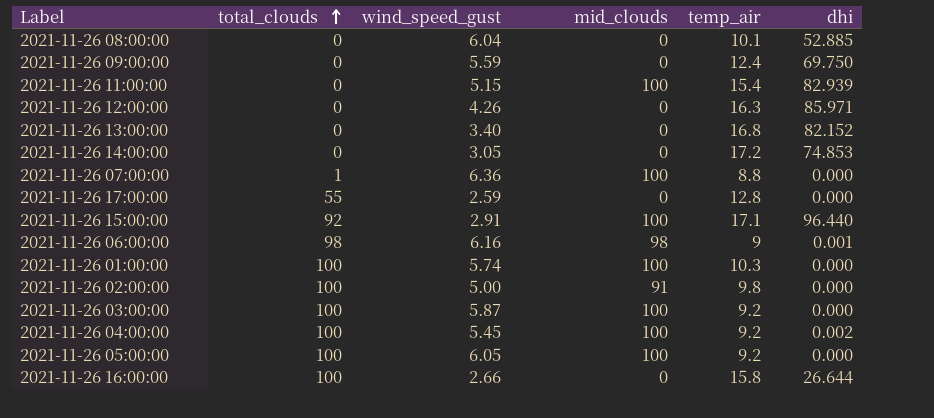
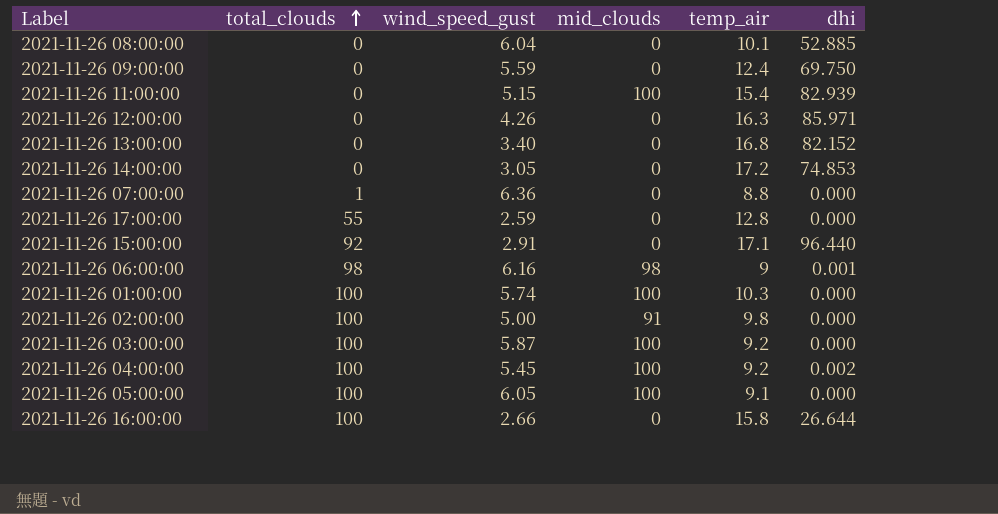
2021-11-26 07:00:00 | mid_clouds: 100 -> 0
2021-11-26 15:00:00 | mid_clouds: 100 -> 0
2021-11-26 05:00:00 | temp_air: 9.2 -> 9.1

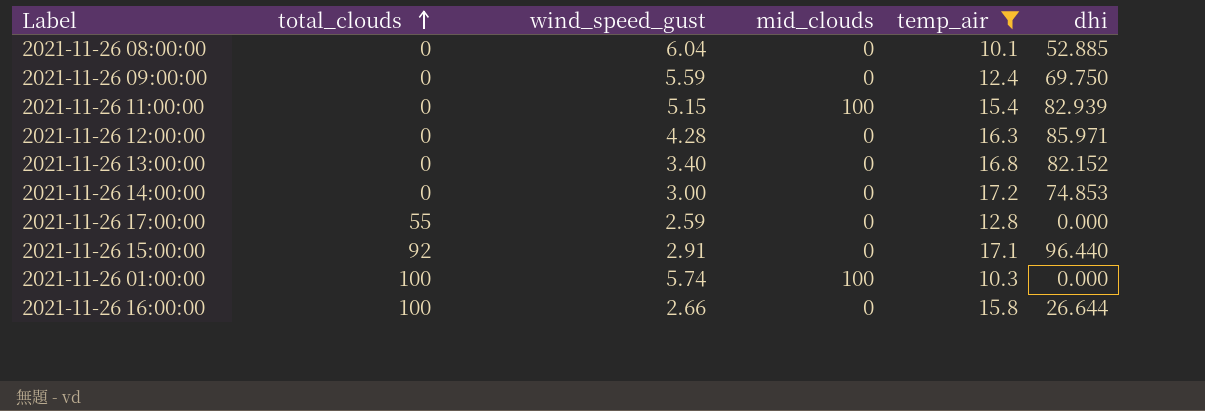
filter: none -> temp_air >= 10.1
2021-11-26 12:00:00 | wind_speed_gust: 4.26 -> 4.28
2021-11-26 14:00:00 | wind_speed_gust: 3.05 -> 3.00

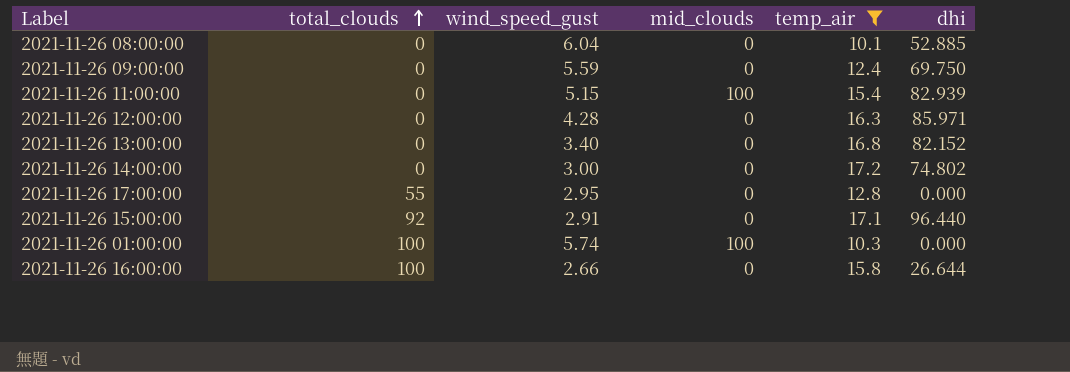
2021-11-26 14:00:00 | dhi: 74.853 -> 74.802
2021-11-26 17:00:00 | wind_speed_gust: 2.59 -> 2.95

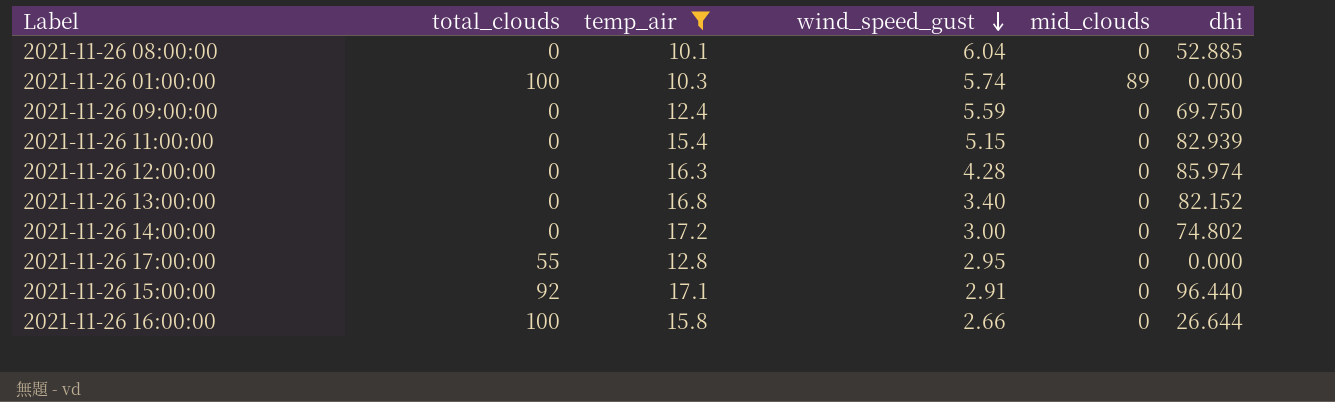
row order: total_clouds ascending -> wind_speed_gust descending
column temp_air | position: 5 -> 3
2021-11-26 01:00:00 | mid_clouds: 100 -> 89
2021-11-26 11:00:00 | mid_clouds: 100 -> 0
2021-11-26 12:00:00 | dhi: 85.971 -> 85.974

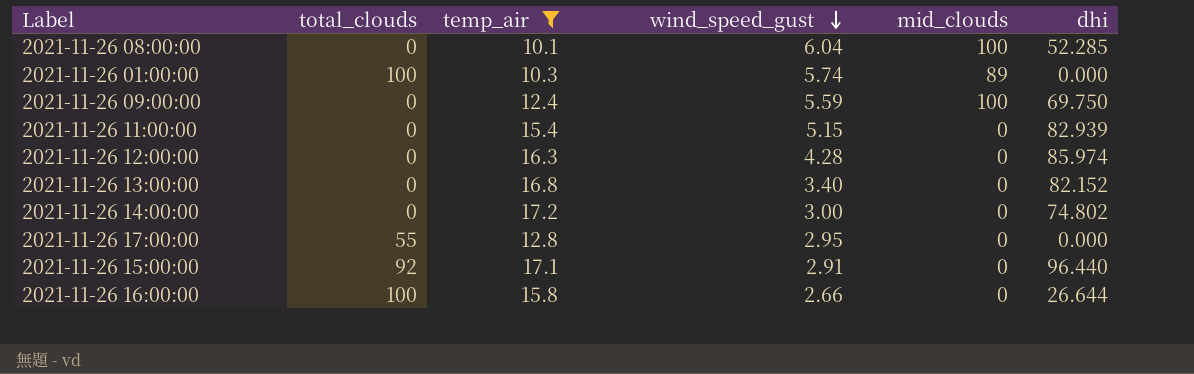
2021-11-26 08:00:00 | mid_clouds: 0 -> 100
2021-11-26 08:00:00 | dhi: 52.885 -> 52.285
2021-11-26 09:00:00 | mid_clouds: 0 -> 100

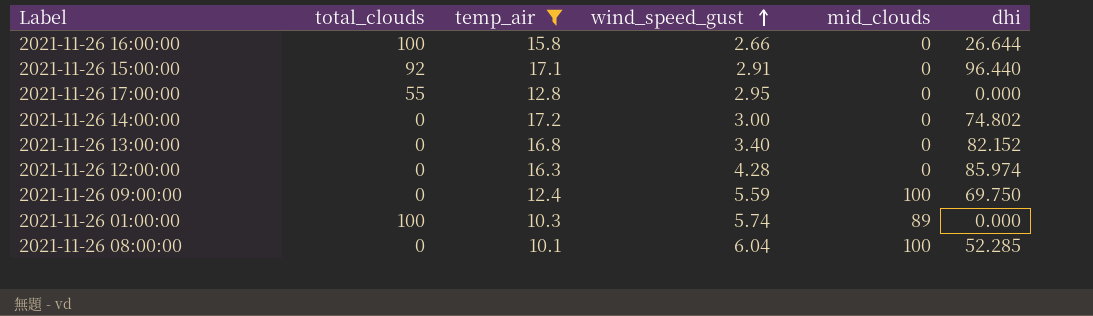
row order: wind_speed_gust descending -> wind_speed_gust ascending
row 2021-11-26 11:00:00: 0 | 15.4 | 5.15 | 0 | 82.939 -> none

